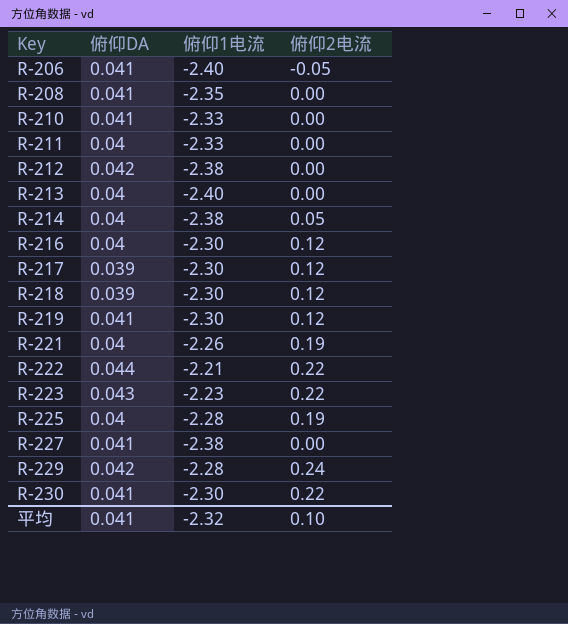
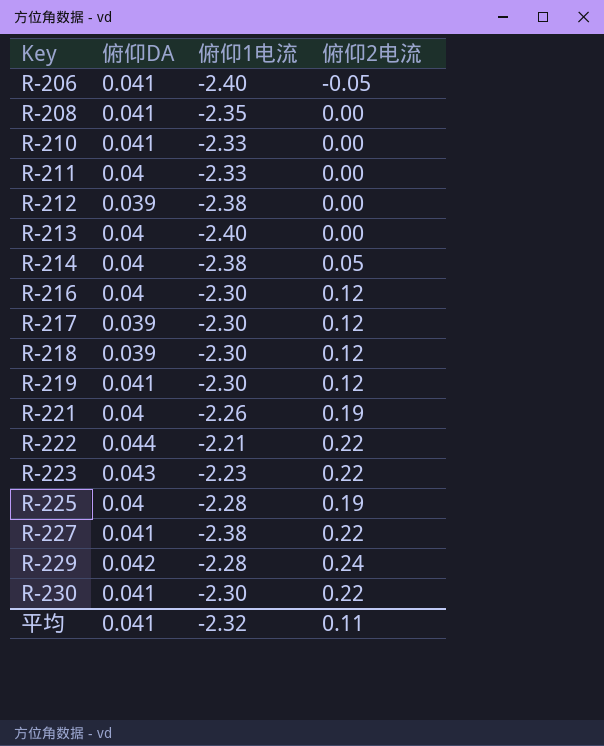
R-212 | 俯仰DA: 0.042 -> 0.039
R-227 | 俯仰2电流: 0.00 -> 0.22
平均 | 俯仰2电流: 0.10 -> 0.11

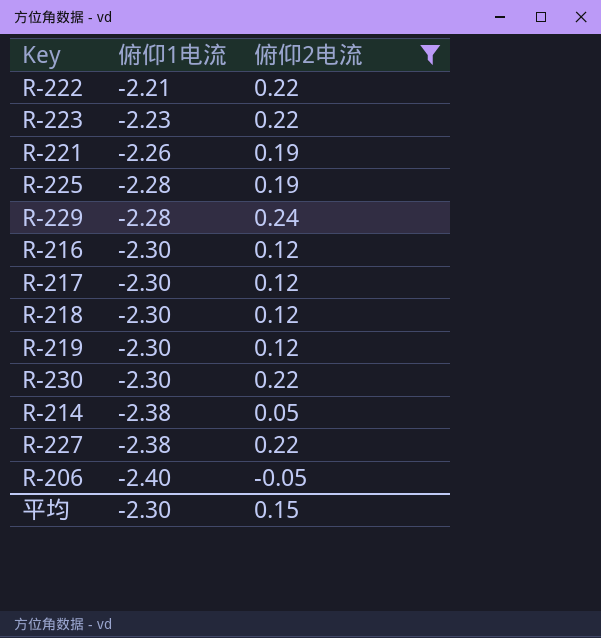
filter: none -> 俯仰2电流 != 0.00
row order: Key ascending -> 俯仰1电流 descending
column 俯仰DA | position: 2 -> none
平均 | 俯仰1电流: -2.32 -> -2.30
平均 | 俯仰2电流: 0.11 -> 0.15

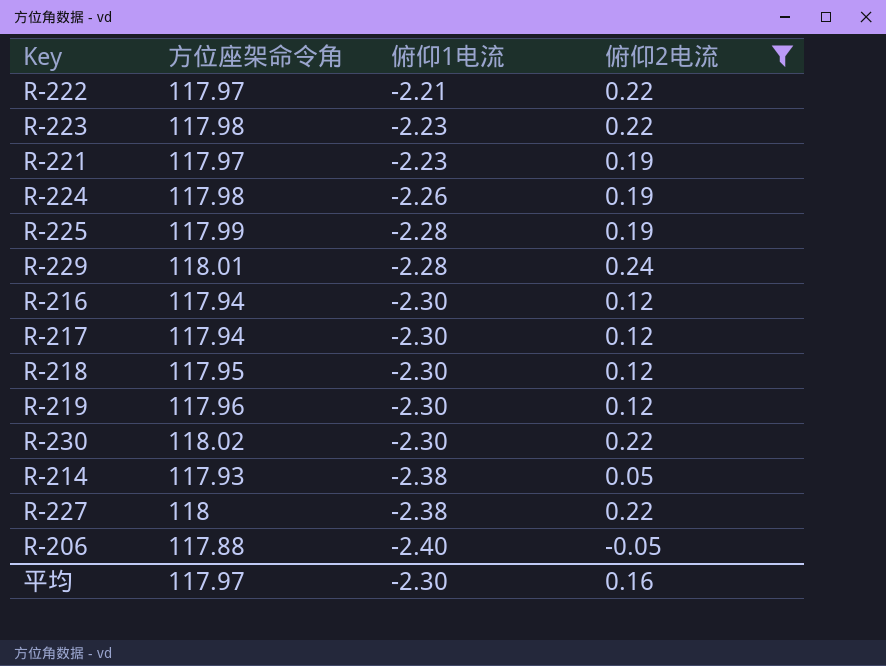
column 方位座架命令角 | position: none -> 2
R-221 | 俯仰1电流: -2.26 -> -2.23
row R-224: none -> 117.98 | -2.26 | 0.19
平均 | 俯仰2电流: 0.15 -> 0.16

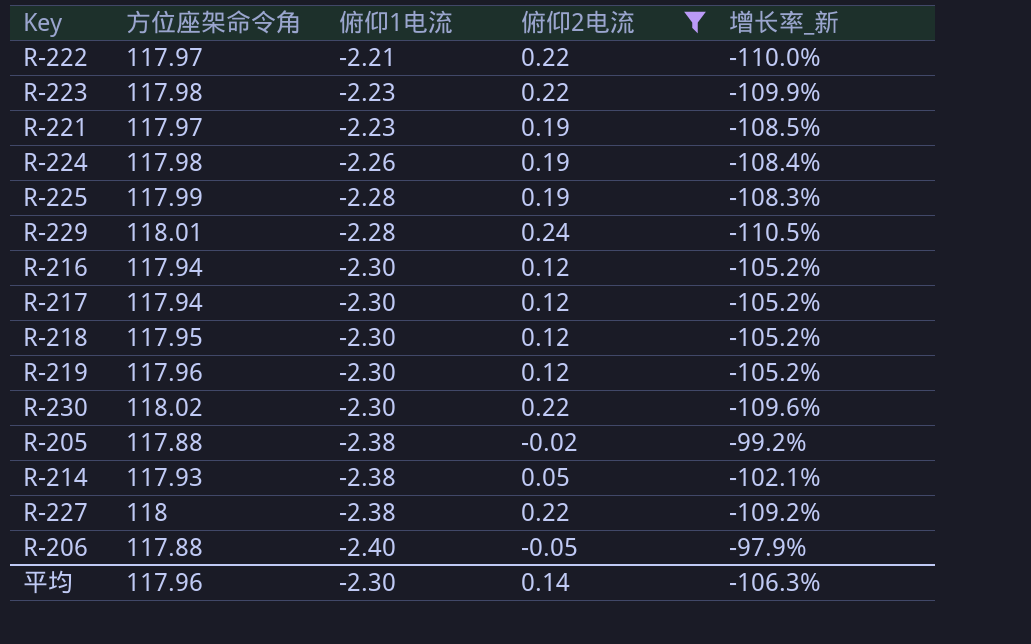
column 增长率_新 | formula: none -> ([俯仰2电流] - [俯仰1电流]) / [俯仰1电流]
row R-205: none -> 117.88 | -2.38 | -0.02 | -99.2%
平均 | 方位座架命令角: 117.97 -> 117.96
平均 | 俯仰2电流: 0.16 -> 0.14

